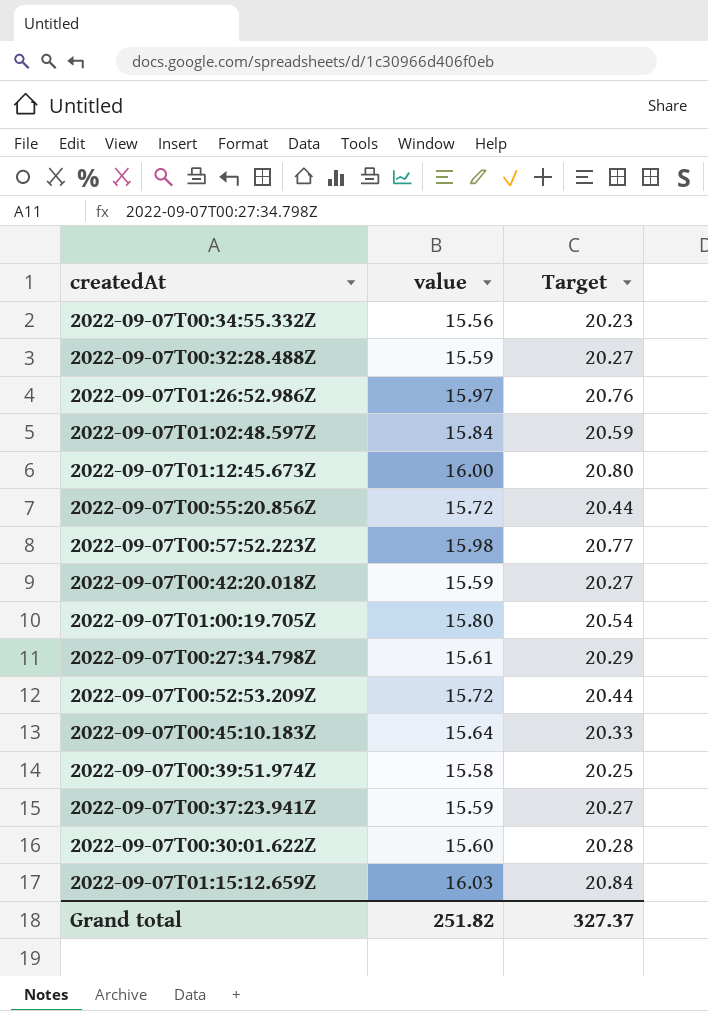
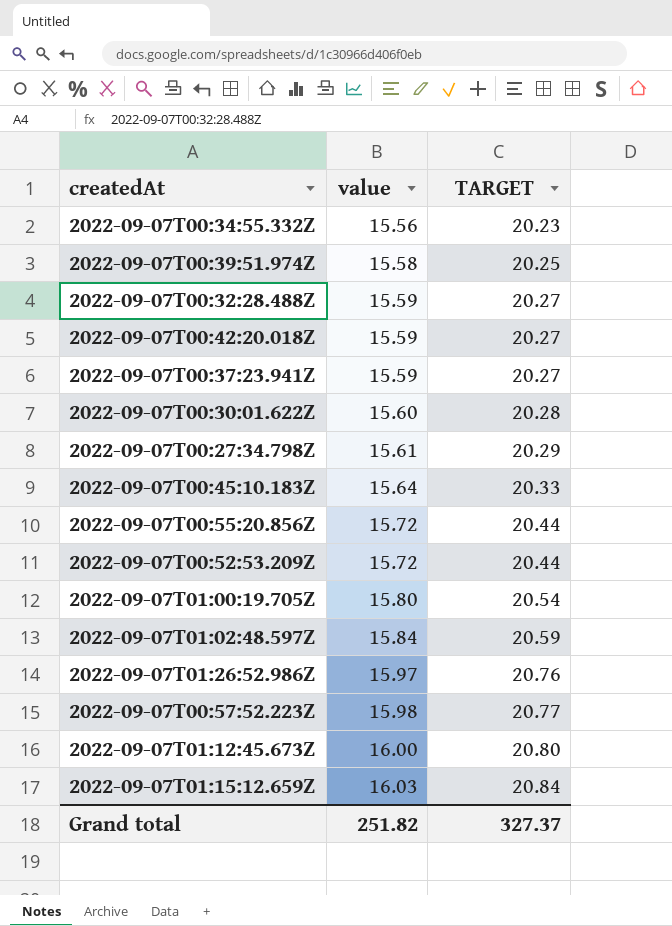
row order: none -> value ascending
column name: Target -> TARGET

